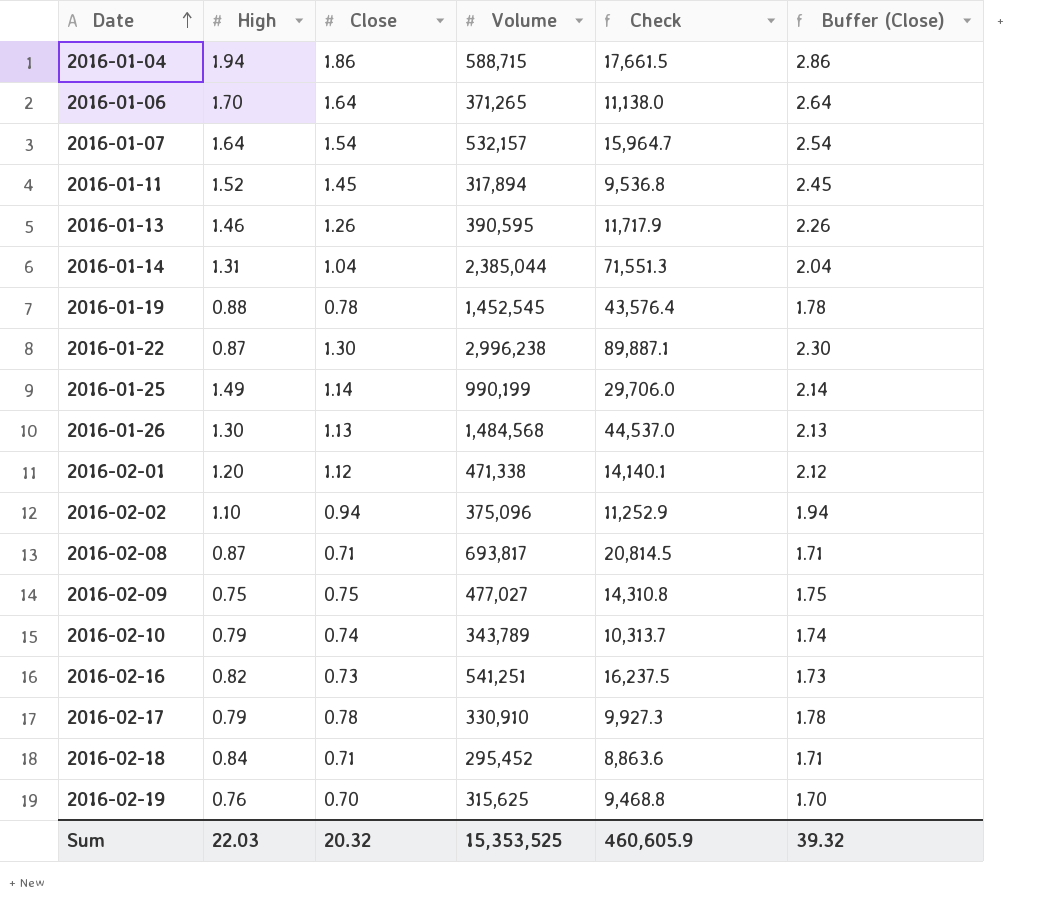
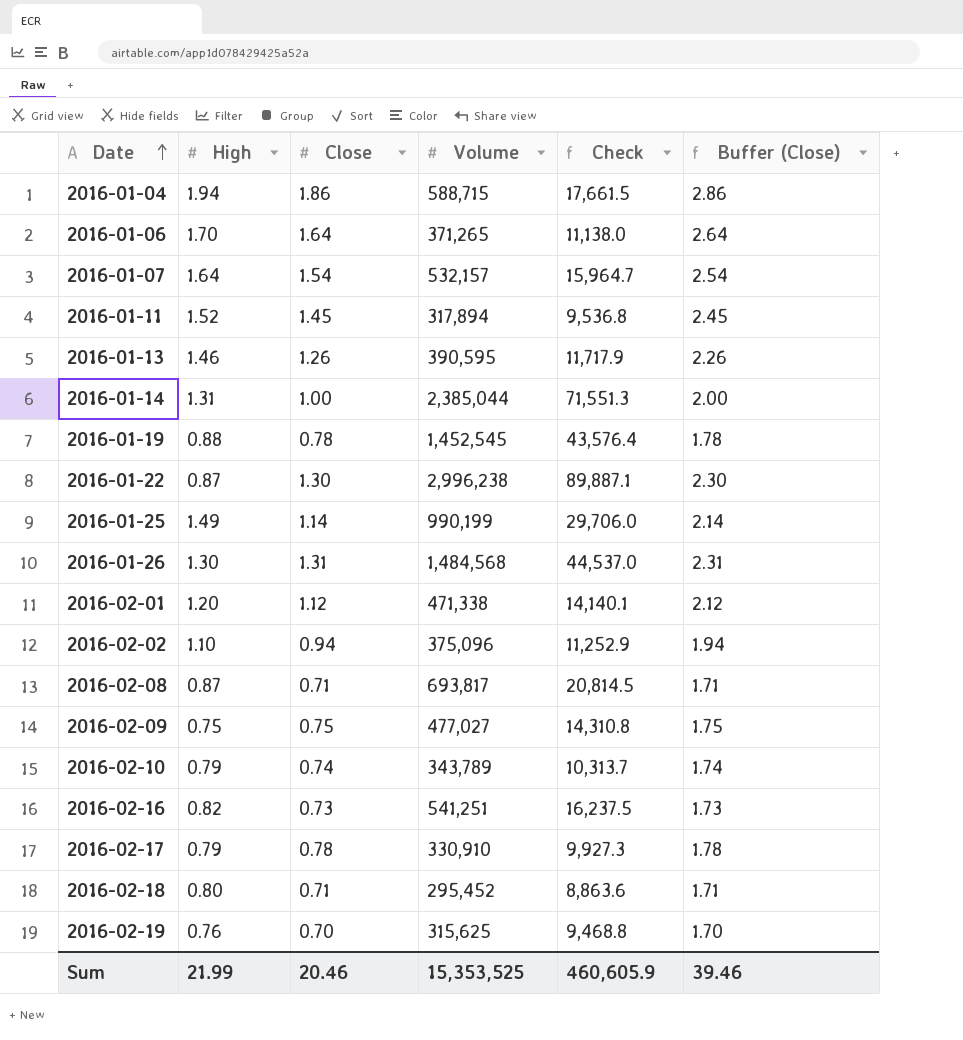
2016-01-14 | Close: 1.04 -> 1.00
2016-01-14 | Buffer (Close): 2.04 -> 2.00
2016-01-26 | Close: 1.13 -> 1.31
2016-01-26 | Buffer (Close): 2.13 -> 2.31
2016-02-18 | High: 0.84 -> 0.80
Sum | High: 22.03 -> 21.99
Sum | Close: 20.32 -> 20.46
Sum | Buffer (Close): 39.32 -> 39.46

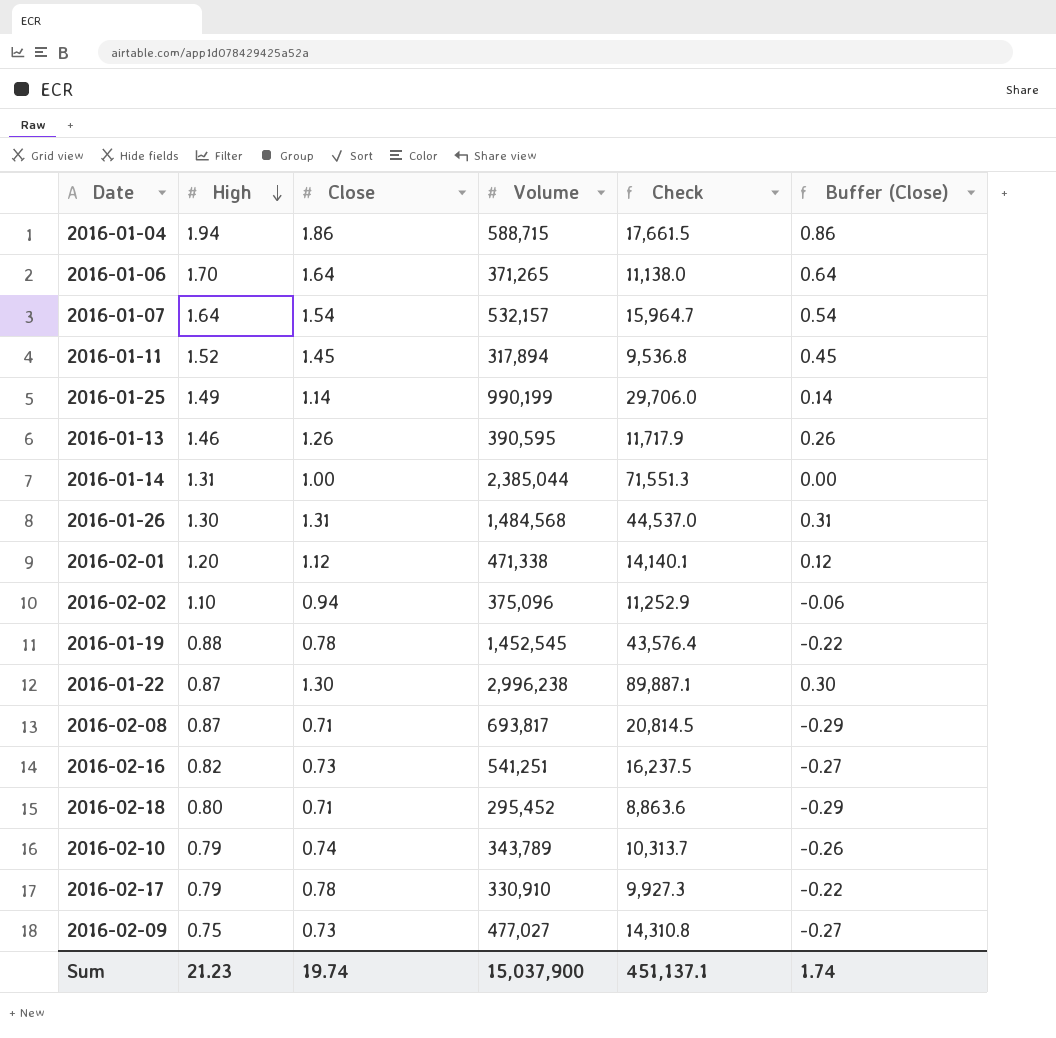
row order: Date ascending -> High descending
column Buffer (Close) | formula: [Close] + 1 -> [Close] - 1
row 2016-02-19: 0.76 | 0.70 | 315,625 | 9,468.8 | 1.70 -> none
2016-02-09 | Close: 0.75 -> 0.73
Sum | High: 21.99 -> 21.23
Sum | Close: 20.46 -> 19.74
Sum | Volume: 15,353,525 -> 15,037,900
Sum | Check: 460,605.9 -> 451,137.1
Sum | Buffer (Close): 39.46 -> 1.74

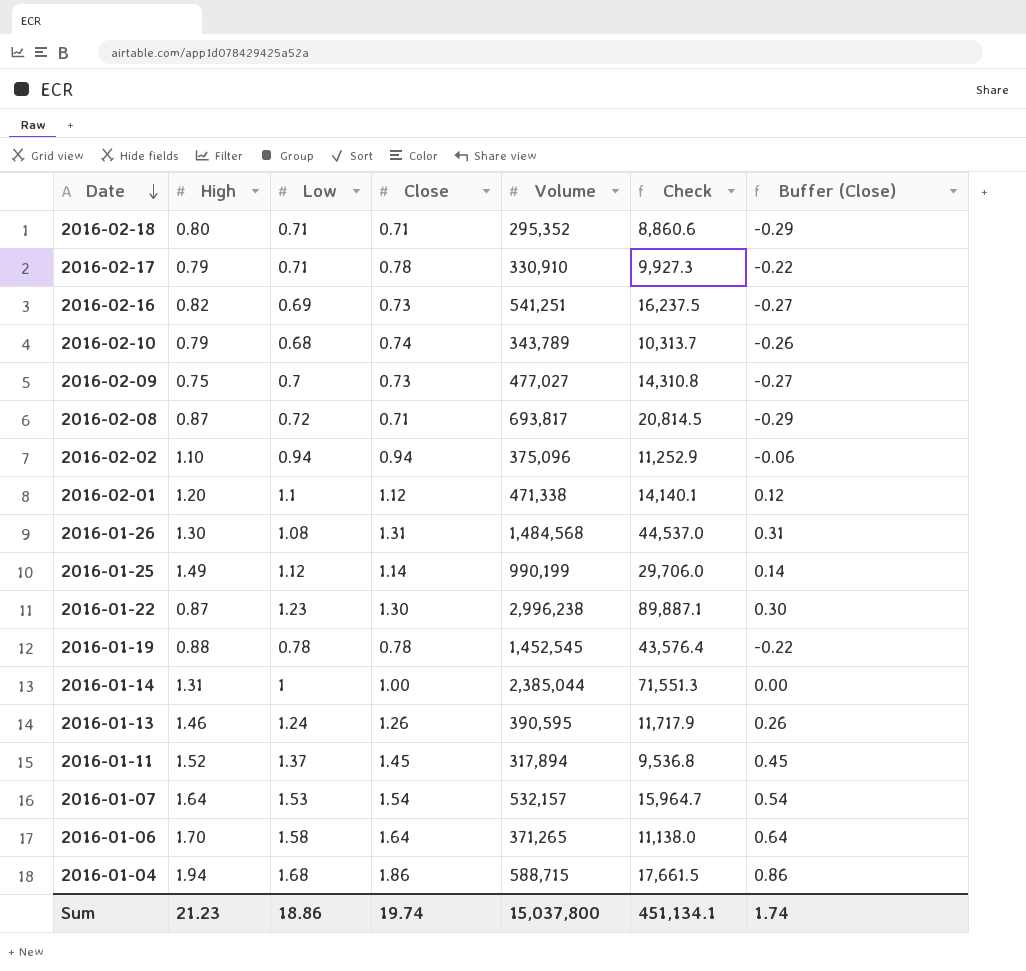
row order: High descending -> Date descending
column Low | position: none -> 3
2016-02-18 | Volume: 295,452 -> 295,352
2016-02-18 | Check: 8,863.6 -> 8,860.6
Sum | Volume: 15,037,900 -> 15,037,800
Sum | Check: 451,137.1 -> 451,134.1

